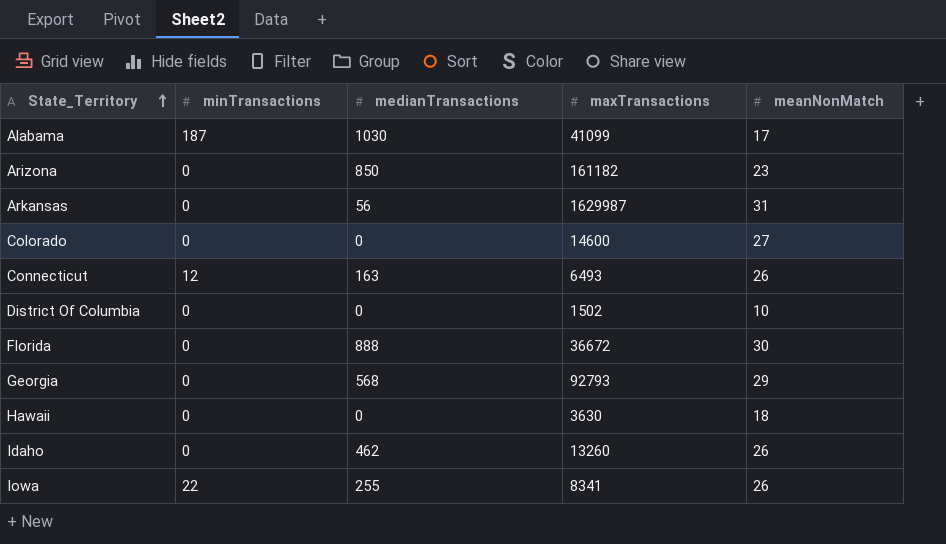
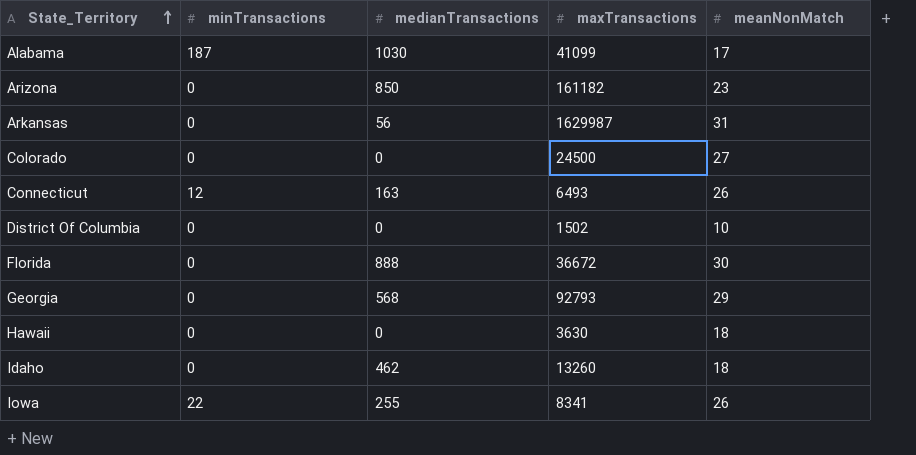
Colorado | maxTransactions: 14600 -> 24500
Idaho | meanNonMatch: 26 -> 18

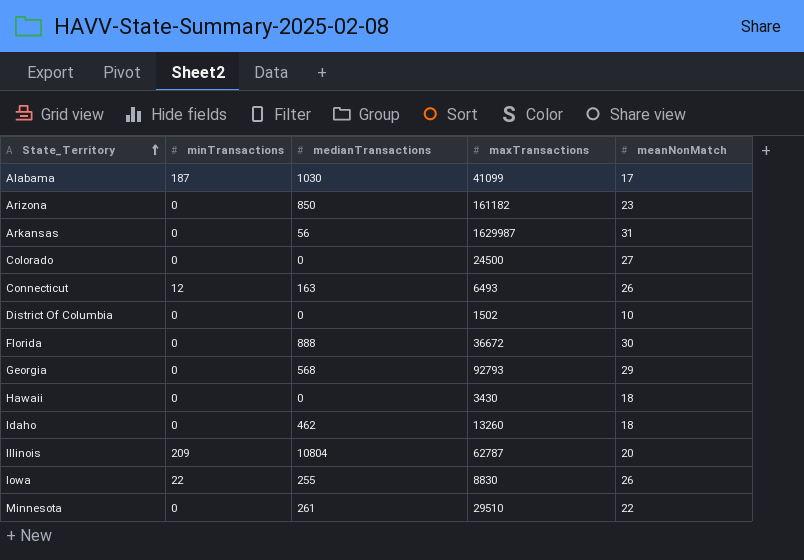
Hawaii | maxTransactions: 3630 -> 3430
row Illinois: none -> 209 | 10804 | 62787 | 20
Iowa | maxTransactions: 8341 -> 8830
row Minnesota: none -> 0 | 261 | 29510 | 22

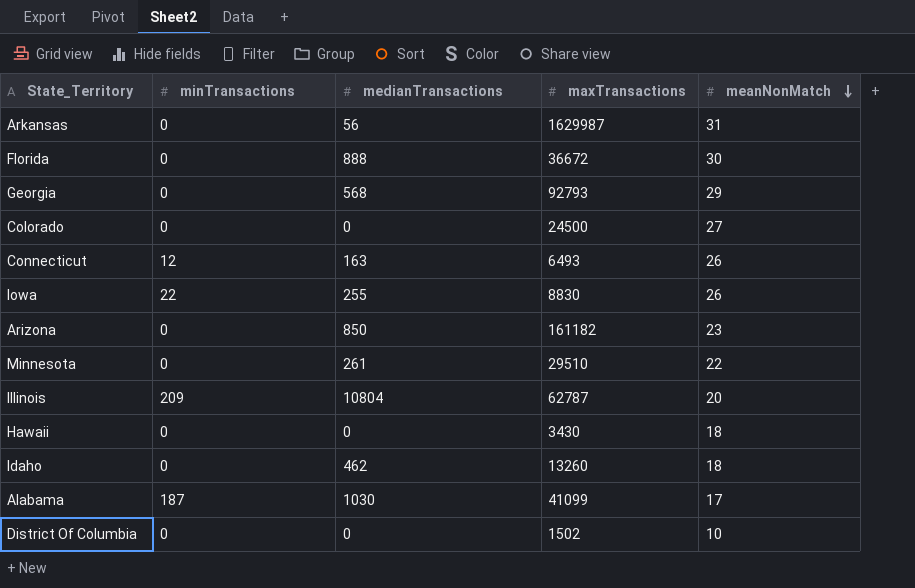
row order: State_Territory ascending -> meanNonMatch descending

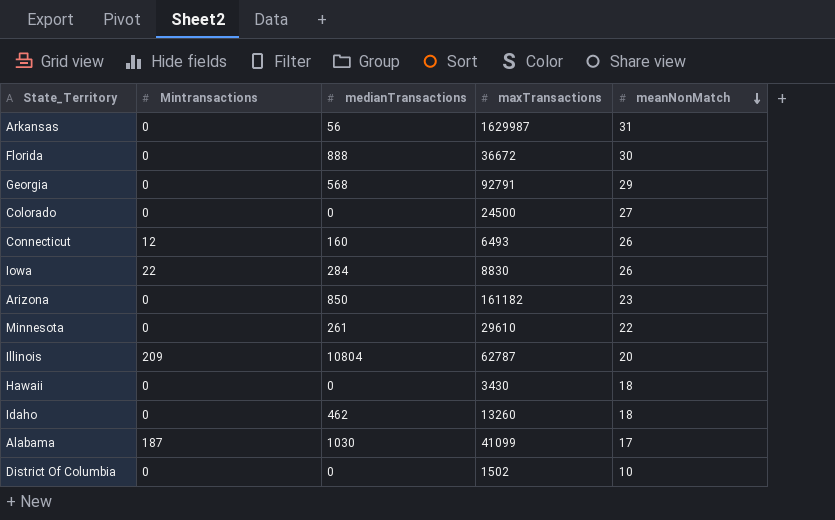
column name: minTransactions -> Mintransactions
Georgia | maxTransactions: 92793 -> 92791
Connecticut | medianTransactions: 163 -> 160
Iowa | medianTransactions: 255 -> 284
Minnesota | maxTransactions: 29510 -> 29610

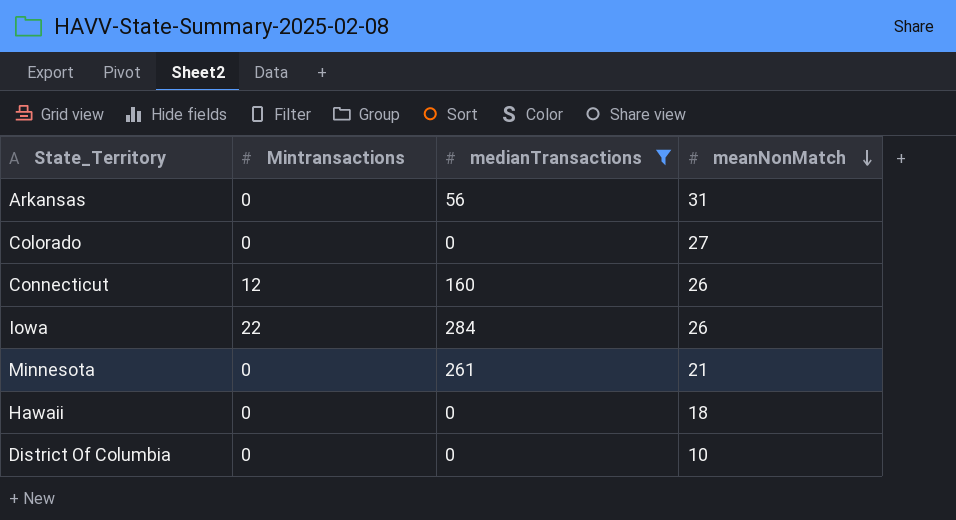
filter: none -> medianTransactions <= 284
column maxTransactions | position: 4 -> none
Minnesota | meanNonMatch: 22 -> 21

